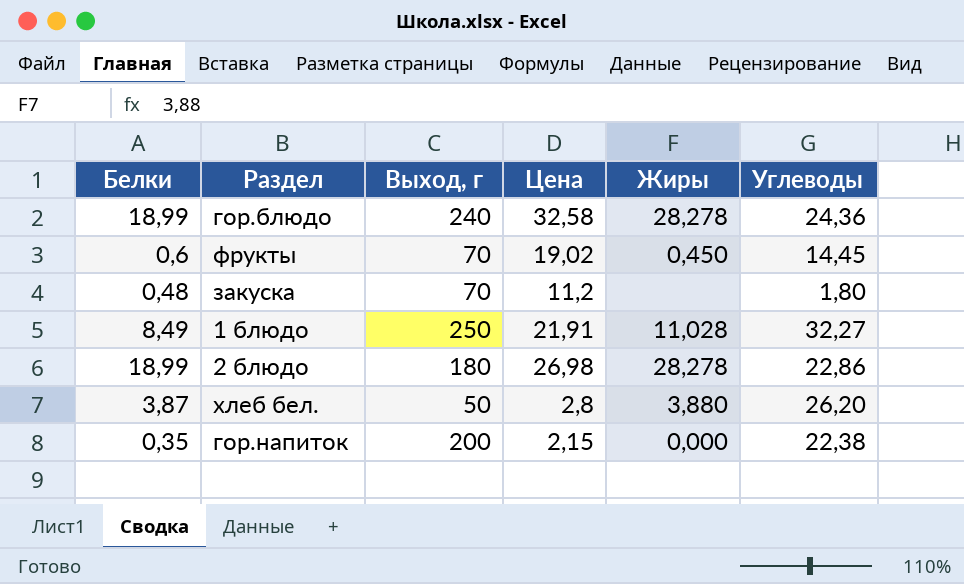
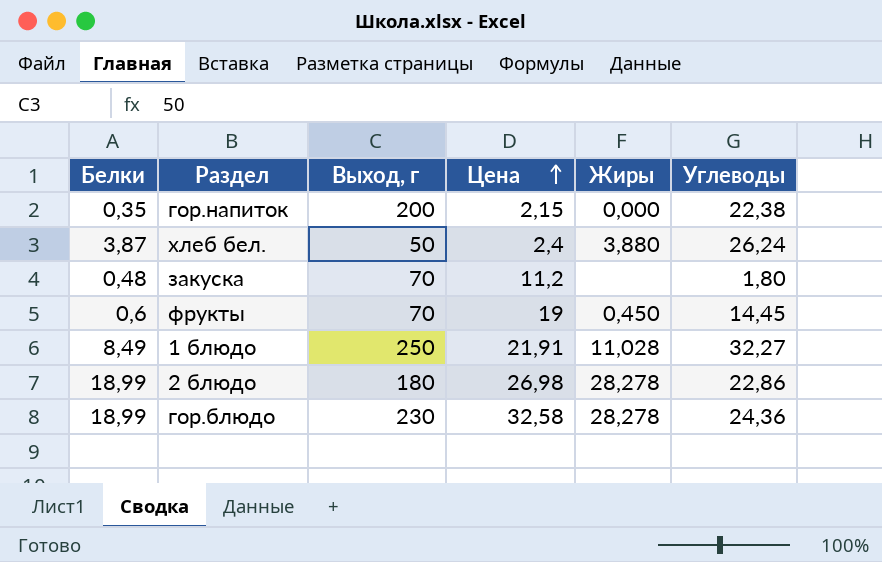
row order: none -> Цена ascending
хлеб бел. | Цена: 2,8 -> 2,4
хлеб бел. | Углеводы: 26,20 -> 26,24
фрукты | Цена: 19,02 -> 19
гор.блюдо | Выход, г: 240 -> 230

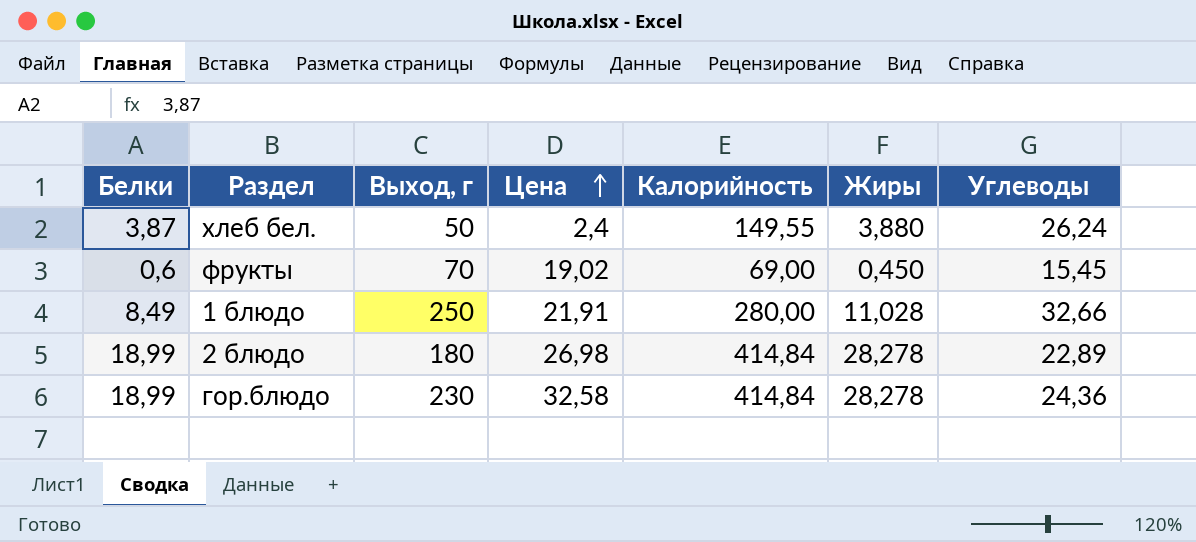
column Калорийность | position: none -> 5
row гор.напиток: 0,35 | 200 | 2,15 | 0,000 | 22,38 -> none
row закуска: 0,48 | 70 | 11,2 | none | 1,80 -> none
фрукты | Цена: 19 -> 19,02
фрукты | Углеводы: 14,45 -> 15,45
1 блюдо | Углеводы: 32,27 -> 32,66
2 блюдо | Углеводы: 22,86 -> 22,89

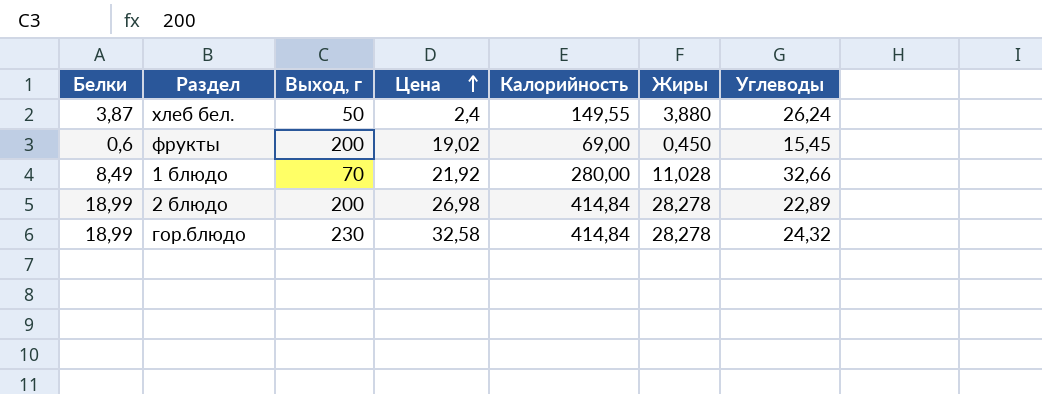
фрукты | Выход, г: 70 -> 200
1 блюдо | Выход, г: 250 -> 70
1 блюдо | Цена: 21,91 -> 21,92
2 блюдо | Выход, г: 180 -> 200
гор.блюдо | Углеводы: 24,36 -> 24,32

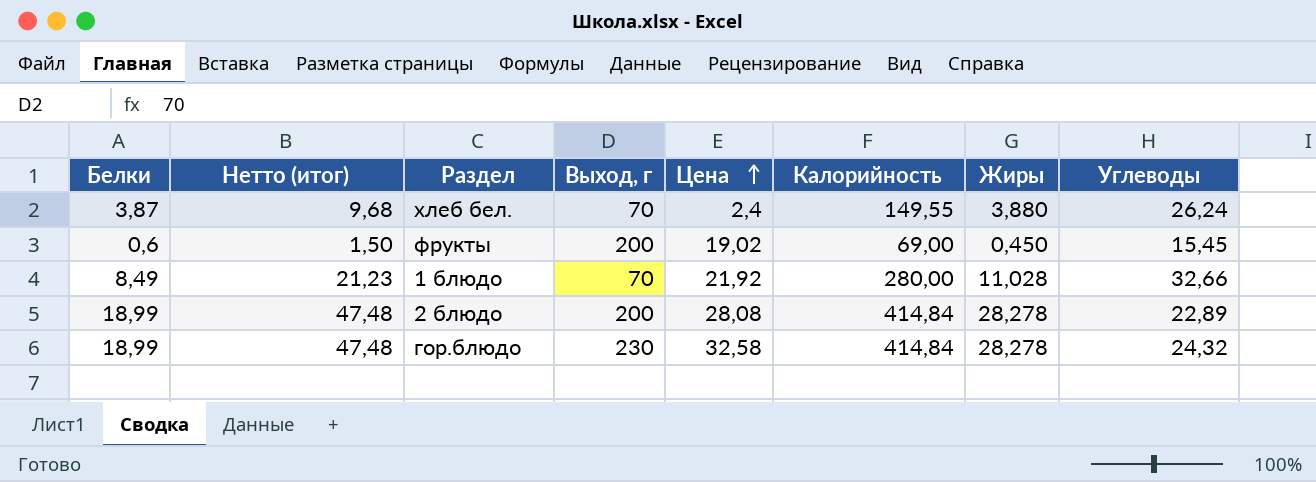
column Нетто (итог) | formula: none -> [Белки] * 2,5
хлеб бел. | Выход, г: 50 -> 70
2 блюдо | Цена: 26,98 -> 28,08

